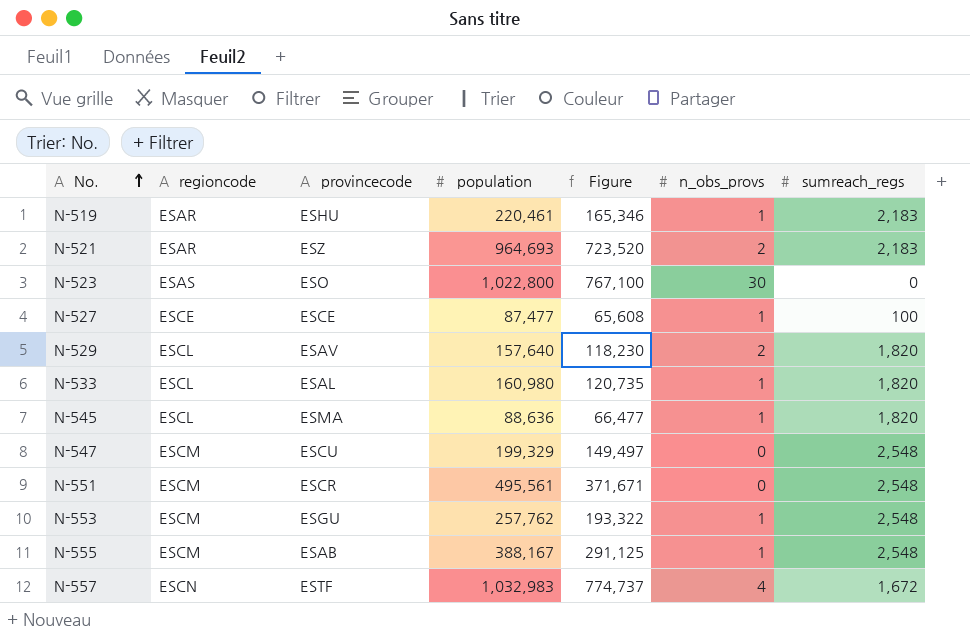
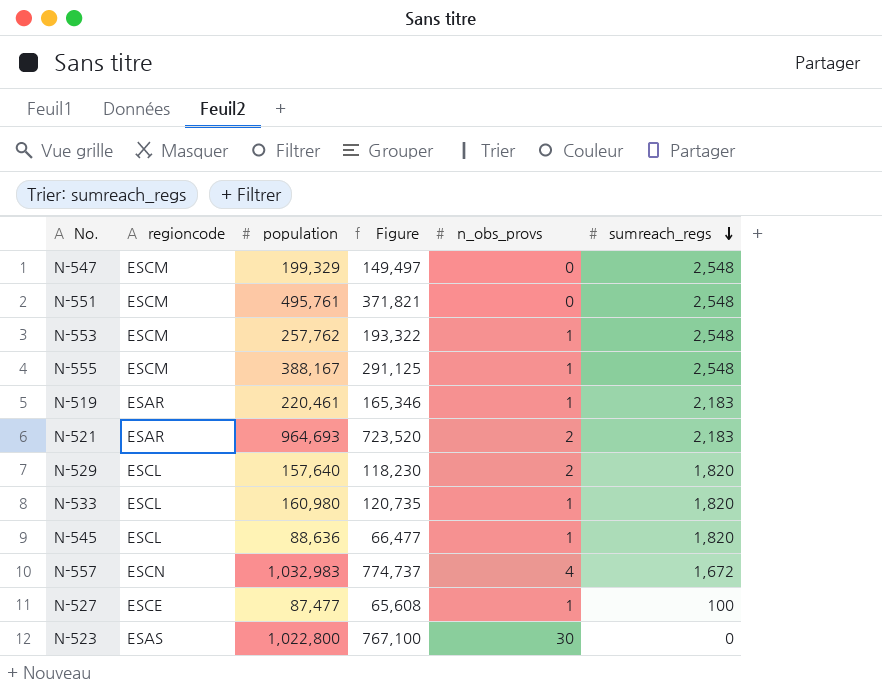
row order: No. ascending -> sumreach_regs descending
column provincecode | position: 3 -> none
N-551 | population: 495,561 -> 495,761
N-551 | Figure: 371,671 -> 371,821

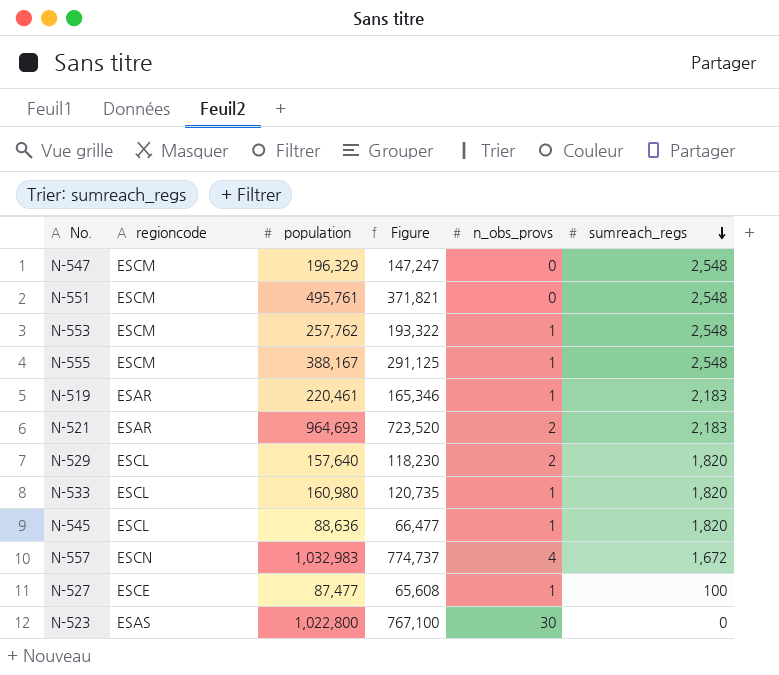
N-547 | population: 199,329 -> 196,329
N-547 | Figure: 149,497 -> 147,247

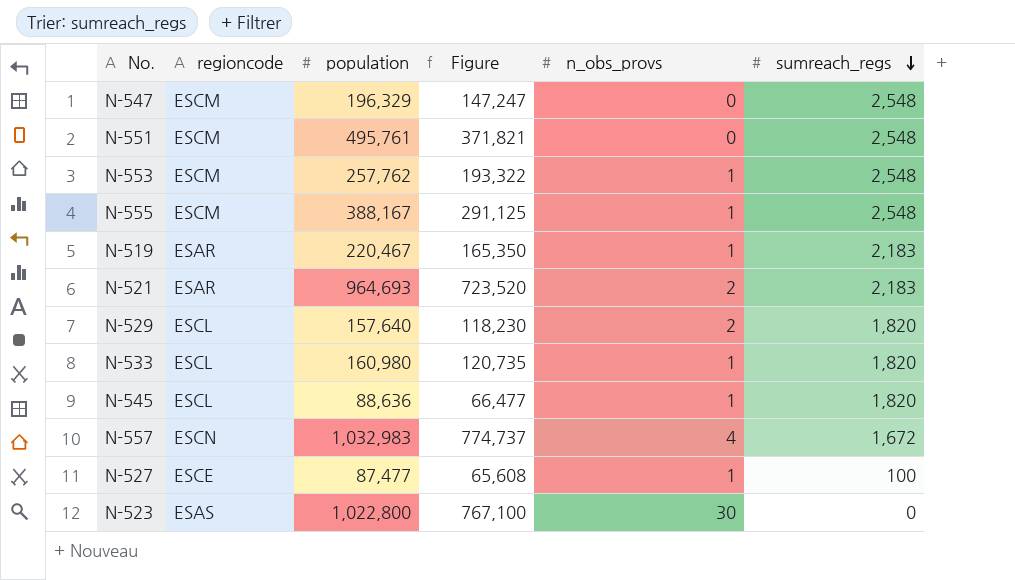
N-519 | population: 220,461 -> 220,467
N-519 | Figure: 165,346 -> 165,350

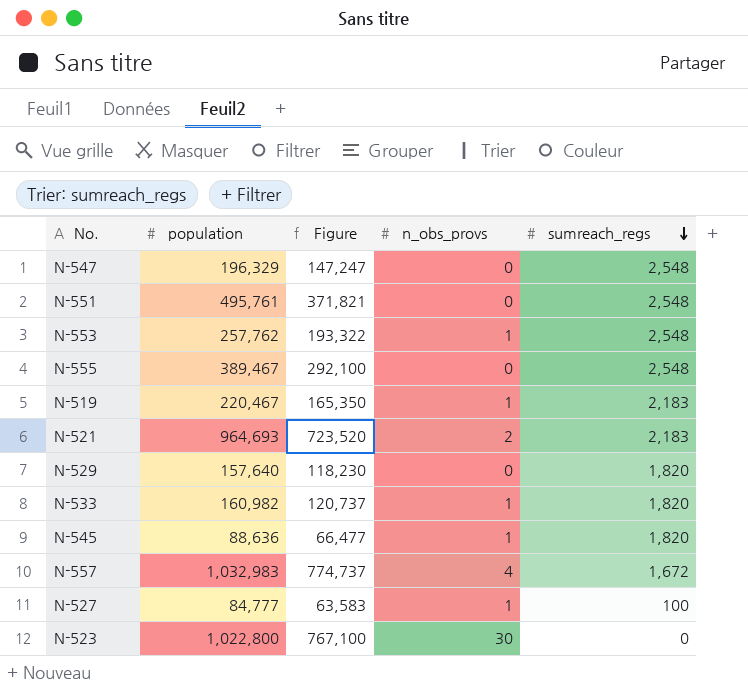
column regioncode | position: 2 -> none
N-555 | population: 388,167 -> 389,467
N-555 | Figure: 291,125 -> 292,100
N-555 | n_obs_provs: 1 -> 0
N-529 | n_obs_provs: 2 -> 0
N-533 | population: 160,980 -> 160,982
N-533 | Figure: 120,735 -> 120,737
N-527 | population: 87,477 -> 84,777
N-527 | Figure: 65,608 -> 63,583

